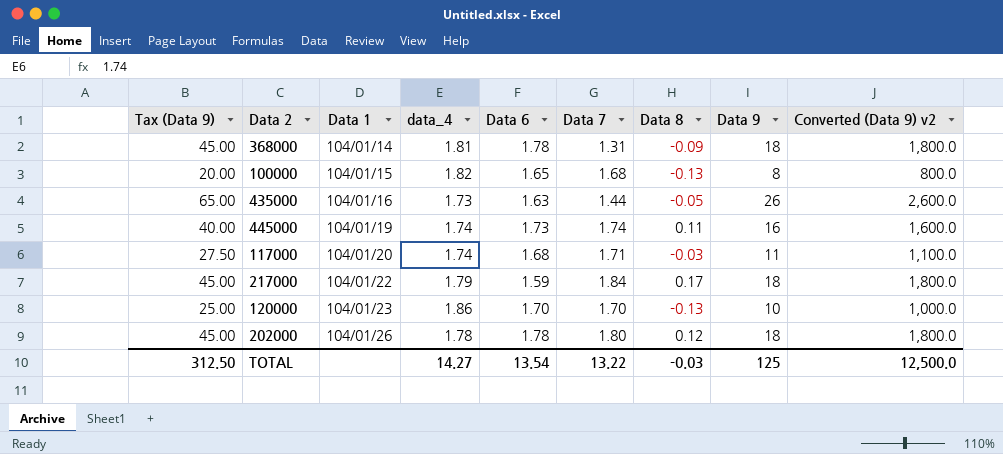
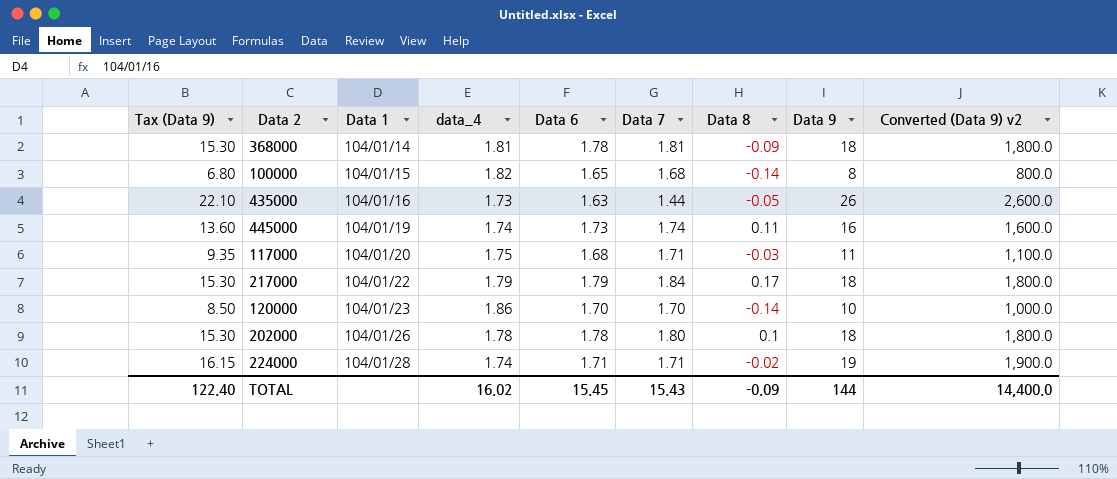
column Tax (Data 9) | formula: [Data 9] * 2.5 -> [Data 9] * 0.85
368000 | Data 7: 1.31 -> 1.81
100000 | Data 8: -0.13 -> -0.14
117000 | data_4: 1.74 -> 1.75
217000 | Data 6: 1.59 -> 1.79
120000 | Data 8: -0.13 -> -0.14
202000 | Data 8: 0.12 -> 0.1
row 224000: none -> 16.15 | 104/01/28 | 1.74 | 1.71 | 1.71 | -0.02 | 19 | 1,900.0
TOTAL | Tax (Data 9): 312.50 -> 122.40
TOTAL | data_4: 14.27 -> 16.02
TOTAL | Data 6: 13.54 -> 15.45
TOTAL | Data 7: 13.22 -> 15.43
TOTAL | Data 8: -0.03 -> -0.09
TOTAL | Data 9: 125 -> 144
TOTAL | Converted (Data 9) v2: 12,500.0 -> 14,400.0

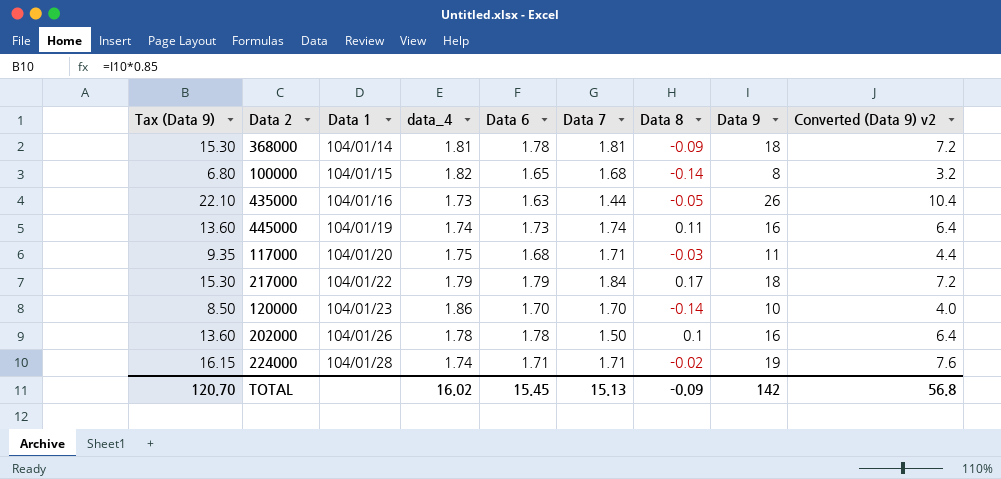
column Converted (Data 9) v2 | formula: [Data 9] * 100 -> [Data 9] * 0.4
202000 | Tax (Data 9): 15.30 -> 13.60
202000 | Data 7: 1.80 -> 1.50
202000 | Data 9: 18 -> 16
TOTAL | Tax (Data 9): 122.40 -> 120.70
TOTAL | Data 7: 15.43 -> 15.13
TOTAL | Data 9: 144 -> 142
TOTAL | Converted (Data 9) v2: 14,400.0 -> 56.8

